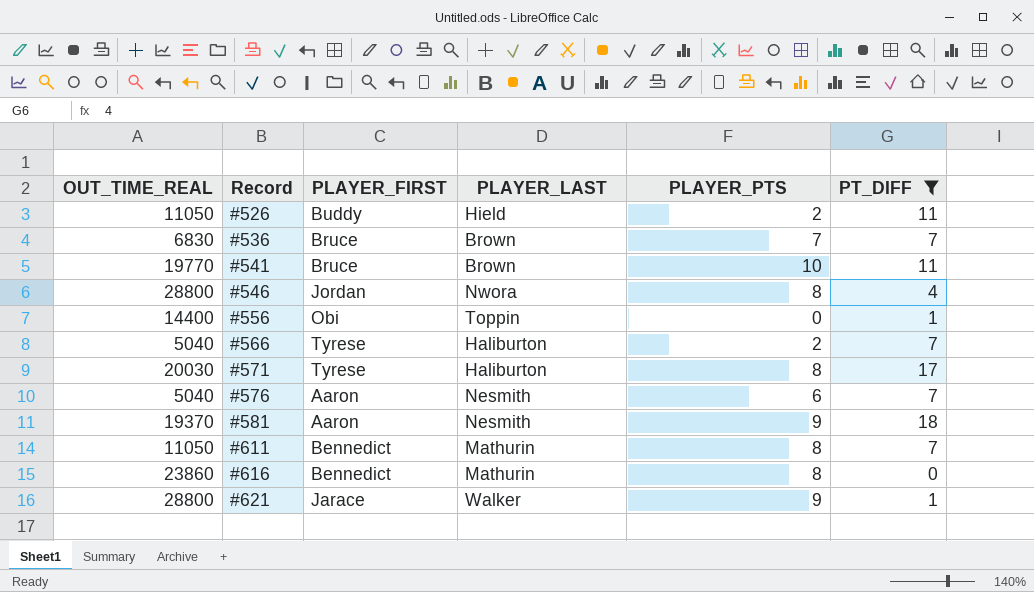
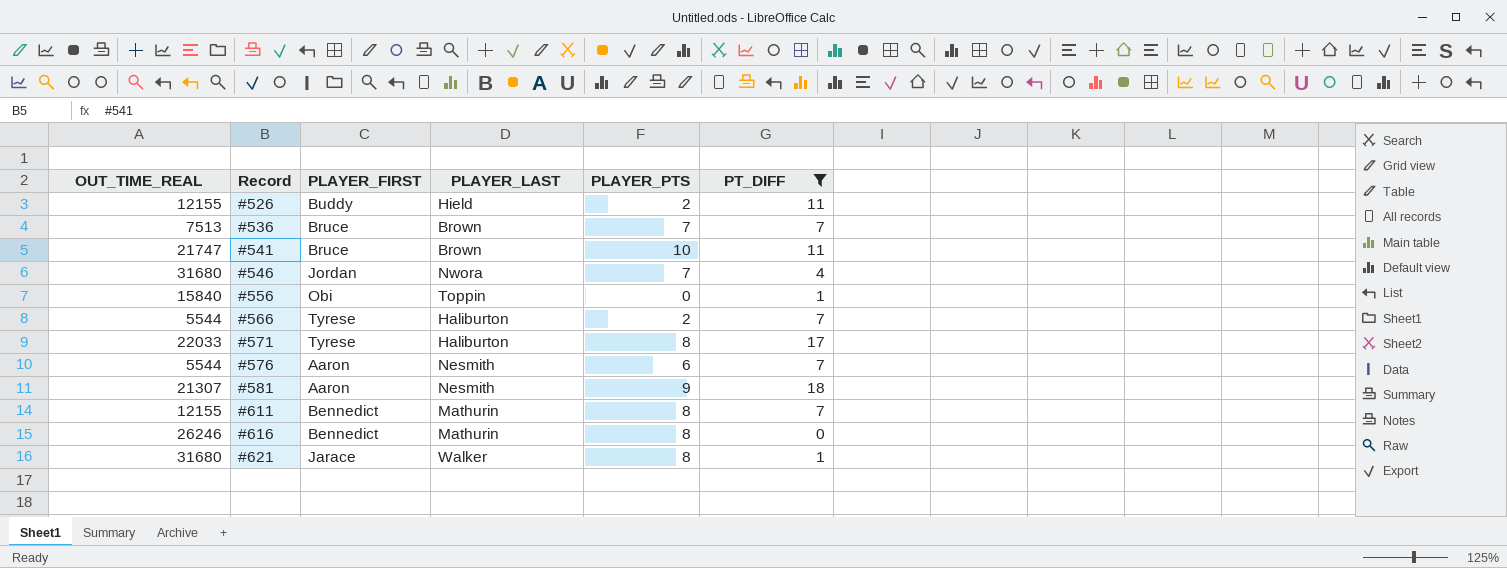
#526 | OUT_TIME_REAL: 11050 -> 12155
#536 | OUT_TIME_REAL: 6830 -> 7513
#541 | OUT_TIME_REAL: 19770 -> 21747
#546 | OUT_TIME_REAL: 28800 -> 31680
#546 | PLAYER_PTS: 8 -> 7
#556 | OUT_TIME_REAL: 14400 -> 15840
#566 | OUT_TIME_REAL: 5040 -> 5544
#571 | OUT_TIME_REAL: 20030 -> 22033
#576 | OUT_TIME_REAL: 5040 -> 5544
#581 | OUT_TIME_REAL: 19370 -> 21307
#611 | OUT_TIME_REAL: 11050 -> 12155
#616 | OUT_TIME_REAL: 23860 -> 26246
#621 | OUT_TIME_REAL: 28800 -> 31680
#621 | PLAYER_PTS: 9 -> 8

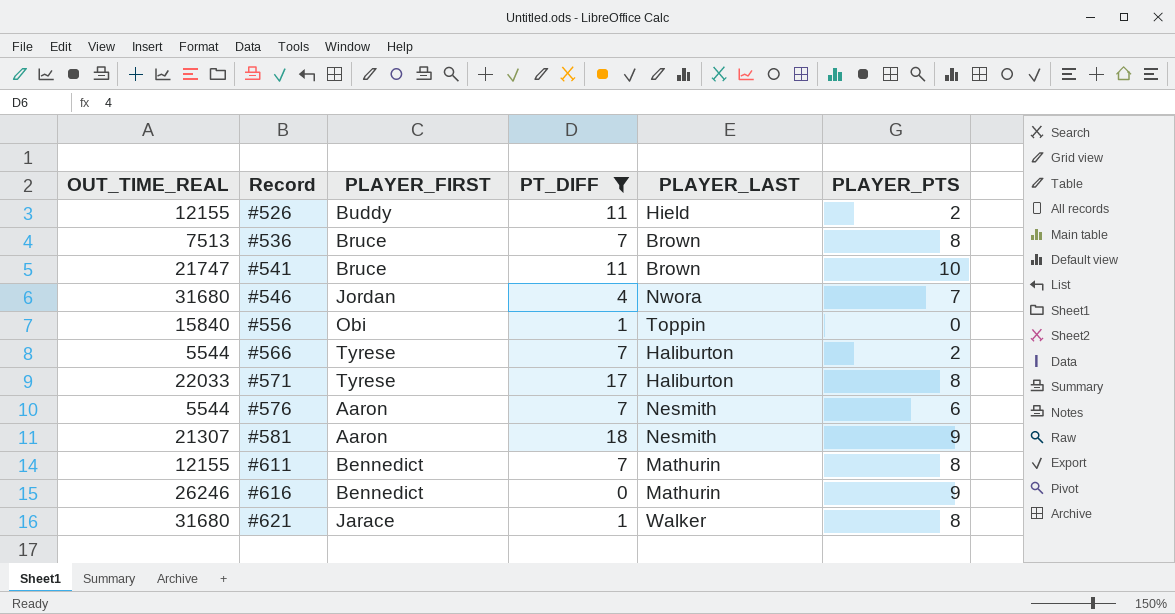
column PT_DIFF | position: 6 -> 4
#536 | PLAYER_PTS: 7 -> 8
#616 | PLAYER_PTS: 8 -> 9

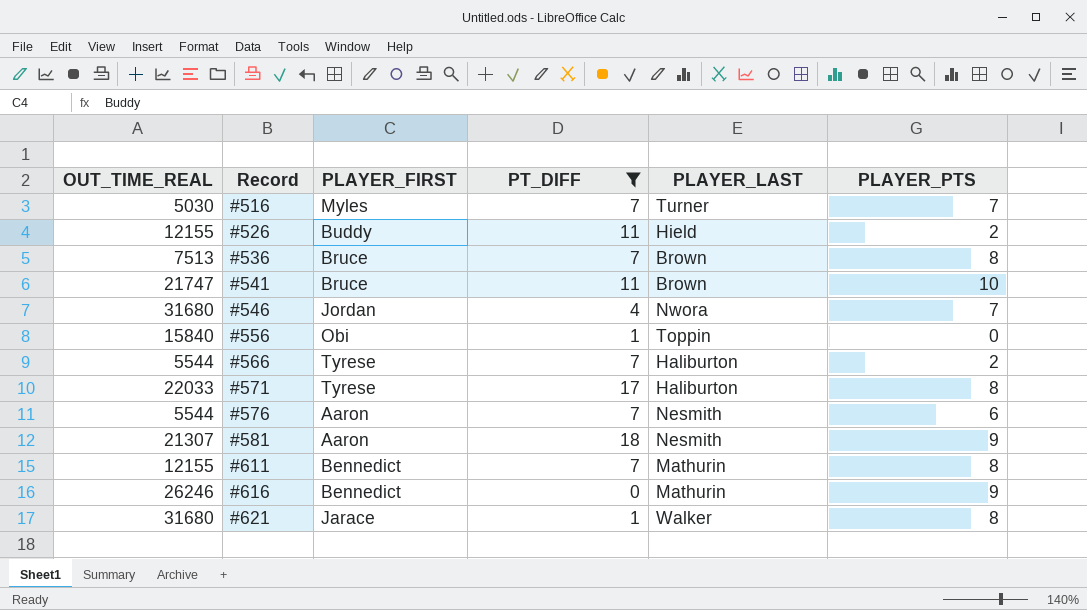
row #516: none -> 5030 | Myles | 7 | Turner | 7

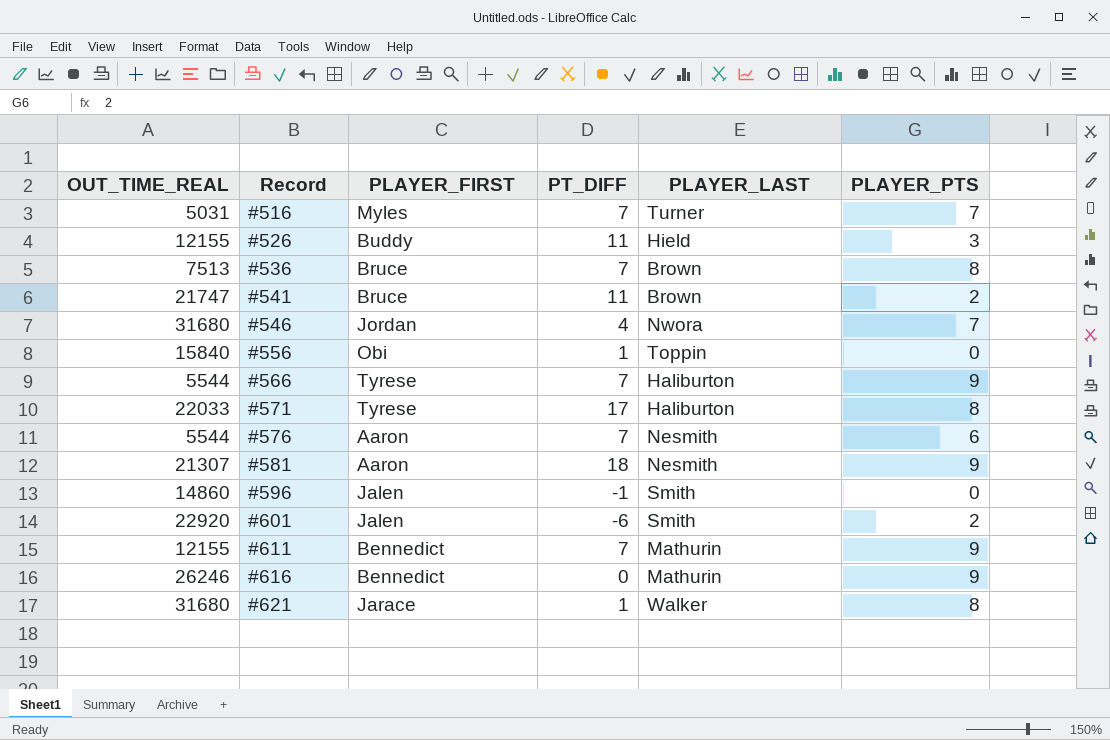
filter: PT_DIFF >= 0 -> none
#516 | OUT_TIME_REAL: 5030 -> 5031
#526 | PLAYER_PTS: 2 -> 3
#541 | PLAYER_PTS: 10 -> 2
#566 | PLAYER_PTS: 2 -> 9
#611 | PLAYER_PTS: 8 -> 9

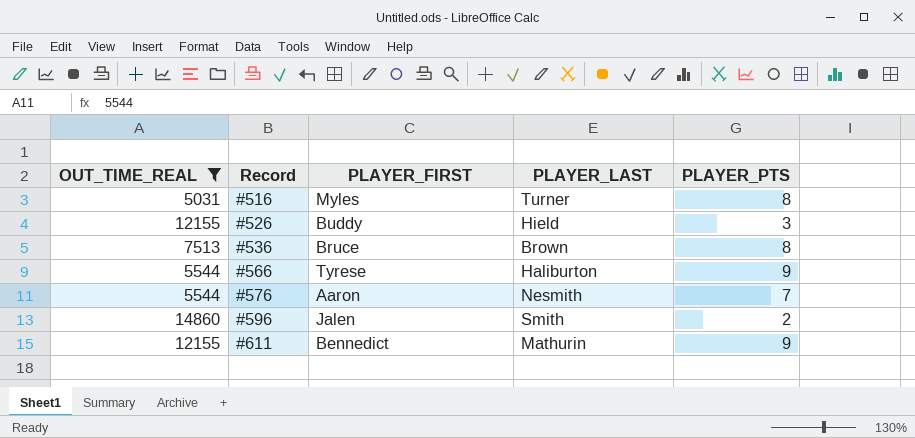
filter: none -> OUT_TIME_REAL <= 14860
column PT_DIFF | position: 4 -> none
#516 | PLAYER_PTS: 7 -> 8
#576 | PLAYER_PTS: 6 -> 7
#596 | PLAYER_PTS: 0 -> 2

